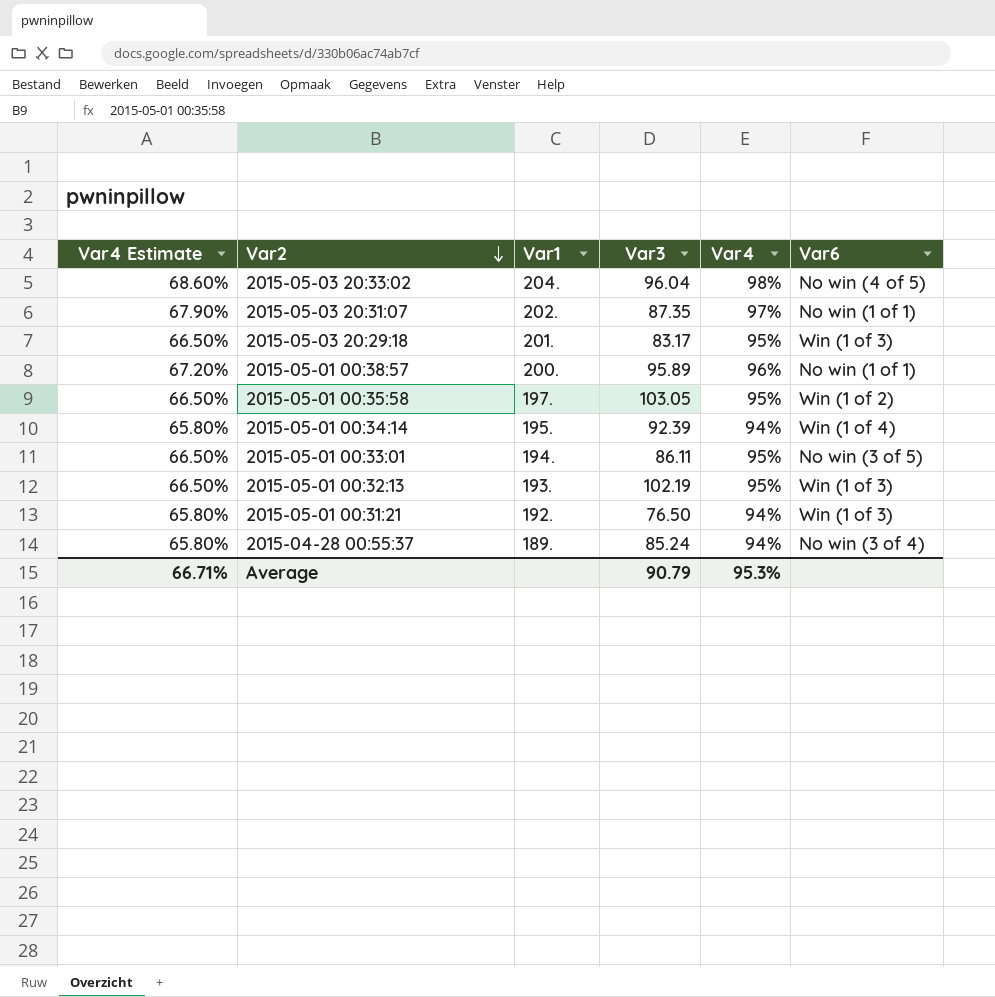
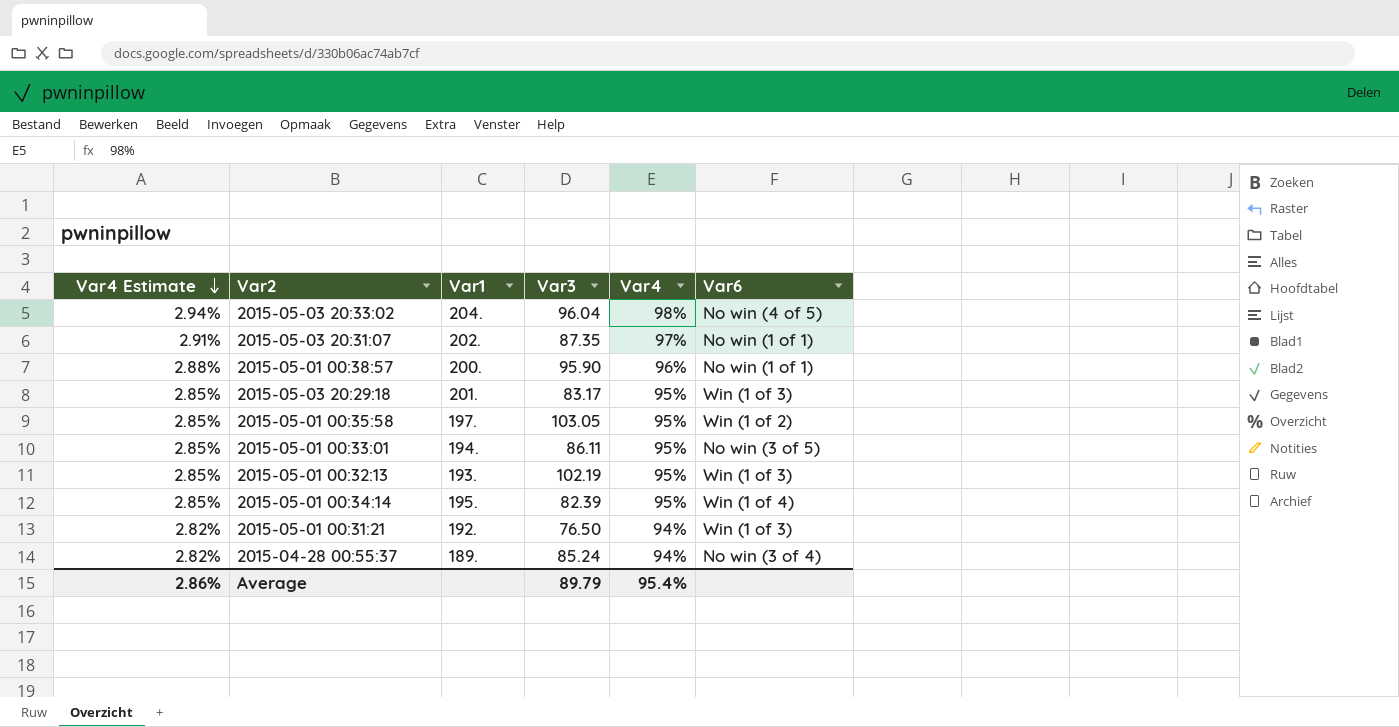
row order: Var2 descending -> Var4 Estimate descending
column Var4 Estimate | formula: [Var4] * 0.7 -> [Var4] * 0.03
2015-05-01 00:38:57 | Var3: 95.89 -> 95.90
2015-05-01 00:34:14 | Var3: 92.39 -> 82.39
2015-05-01 00:34:14 | Var4: 94% -> 95%
Average | Var4 Estimate: 66.71% -> 2.86%
Average | Var3: 90.79 -> 89.79
Average | Var4: 95.3% -> 95.4%

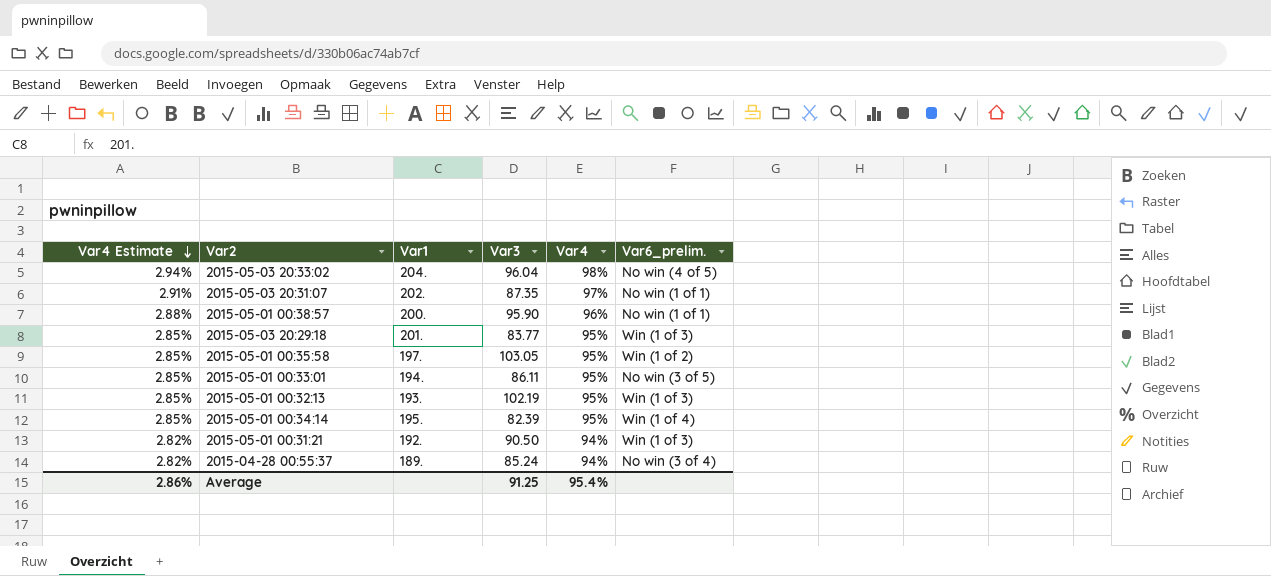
column name: Var6 -> Var6_prelim.
2015-05-03 20:29:18 | Var3: 83.17 -> 83.77
2015-05-01 00:31:21 | Var3: 76.50 -> 90.50
Average | Var3: 89.79 -> 91.25

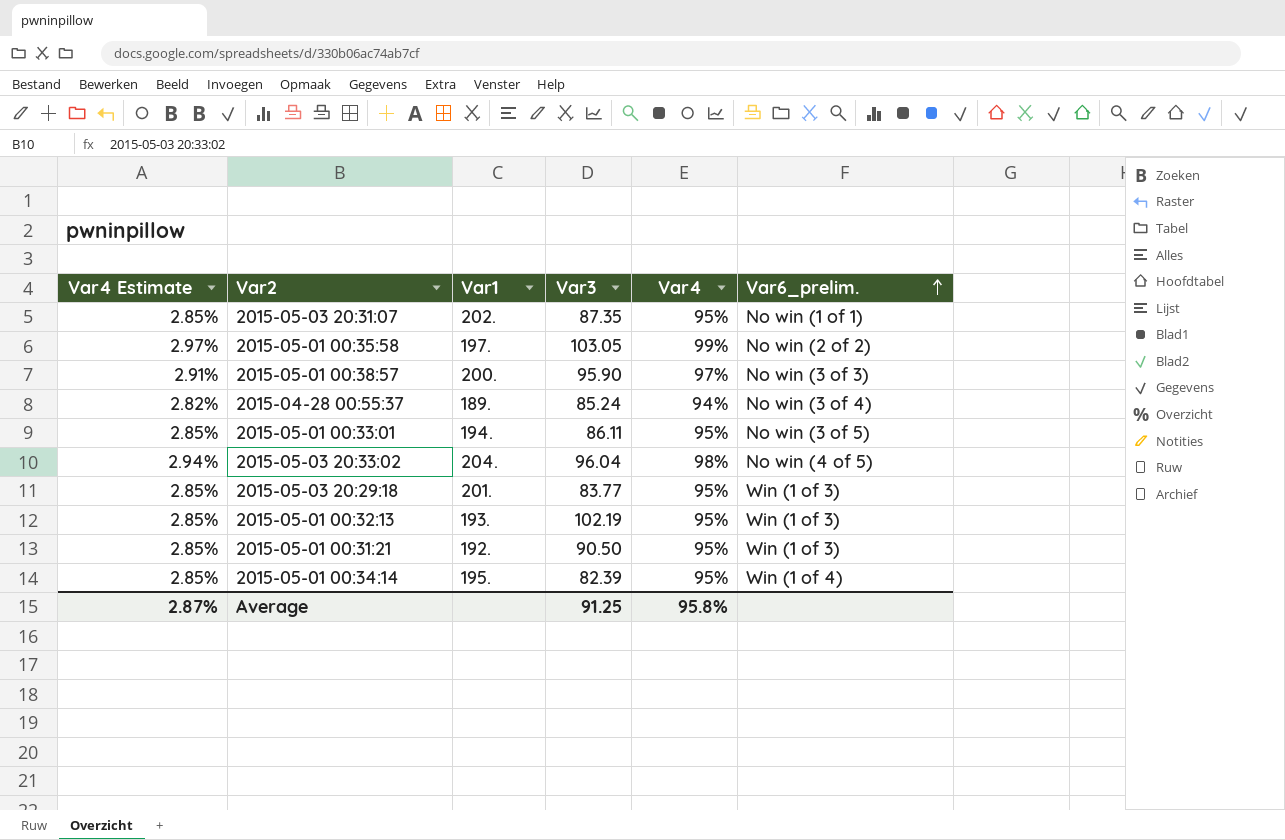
row order: Var4 Estimate descending -> Var6_prelim. ascending
2015-05-03 20:31:07 | Var4 Estimate: 2.91% -> 2.85%
2015-05-03 20:31:07 | Var4: 97% -> 95%
2015-05-01 00:35:58 | Var4 Estimate: 2.85% -> 2.97%
2015-05-01 00:35:58 | Var4: 95% -> 99%
2015-05-01 00:35:58 | Var6_prelim.: Win (1 of 2) -> No win (2 of 2)
2015-05-01 00:38:57 | Var4 Estimate: 2.88% -> 2.91%
2015-05-01 00:38:57 | Var4: 96% -> 97%
2015-05-01 00:38:57 | Var6_prelim.: No win (1 of 1) -> No win (3 of 3)
2015-05-01 00:31:21 | Var4 Estimate: 2.82% -> 2.85%
2015-05-01 00:31:21 | Var4: 94% -> 95%
Average | Var4 Estimate: 2.86% -> 2.87%
Average | Var4: 95.4% -> 95.8%

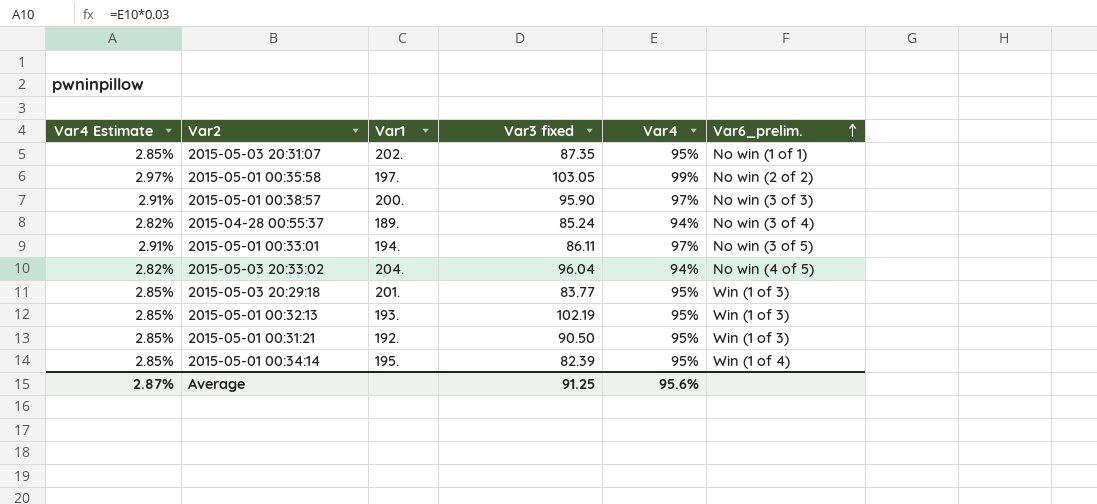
column name: Var3 -> Var3 fixed
2015-05-01 00:33:01 | Var4 Estimate: 2.85% -> 2.91%
2015-05-01 00:33:01 | Var4: 95% -> 97%
2015-05-03 20:33:02 | Var4 Estimate: 2.94% -> 2.82%
2015-05-03 20:33:02 | Var4: 98% -> 94%
Average | Var4: 95.8% -> 95.6%

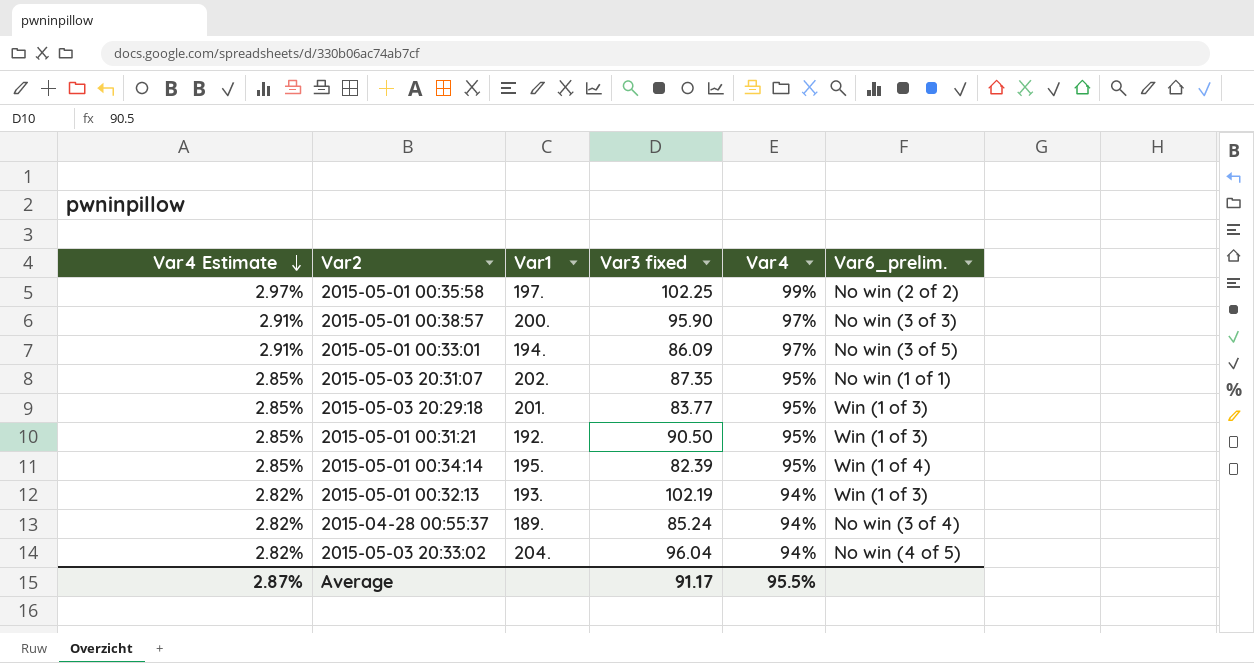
row order: Var6_prelim. ascending -> Var4 Estimate descending
2015-05-01 00:35:58 | Var3 fixed: 103.05 -> 102.25
2015-05-01 00:33:01 | Var3 fixed: 86.11 -> 86.09
2015-05-01 00:32:13 | Var4 Estimate: 2.85% -> 2.82%
2015-05-01 00:32:13 | Var4: 95% -> 94%
Average | Var3 fixed: 91.25 -> 91.17
Average | Var4: 95.6% -> 95.5%

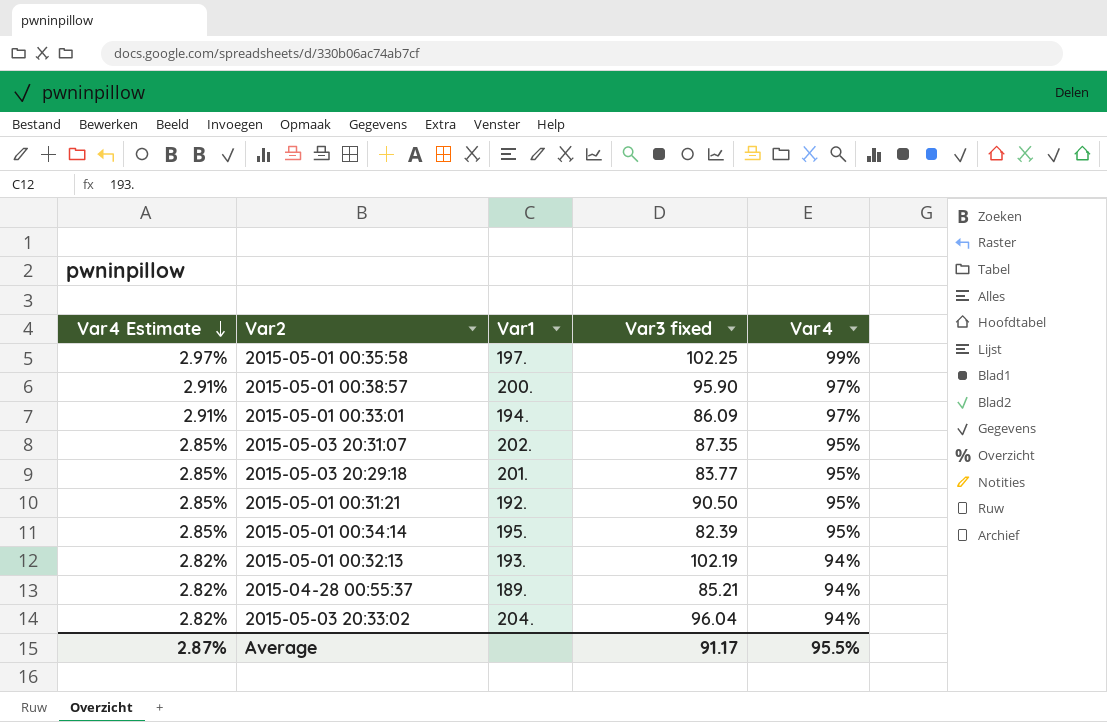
column Var6_prelim. | position: 6 -> none
2015-04-28 00:55:37 | Var3 fixed: 85.24 -> 85.21

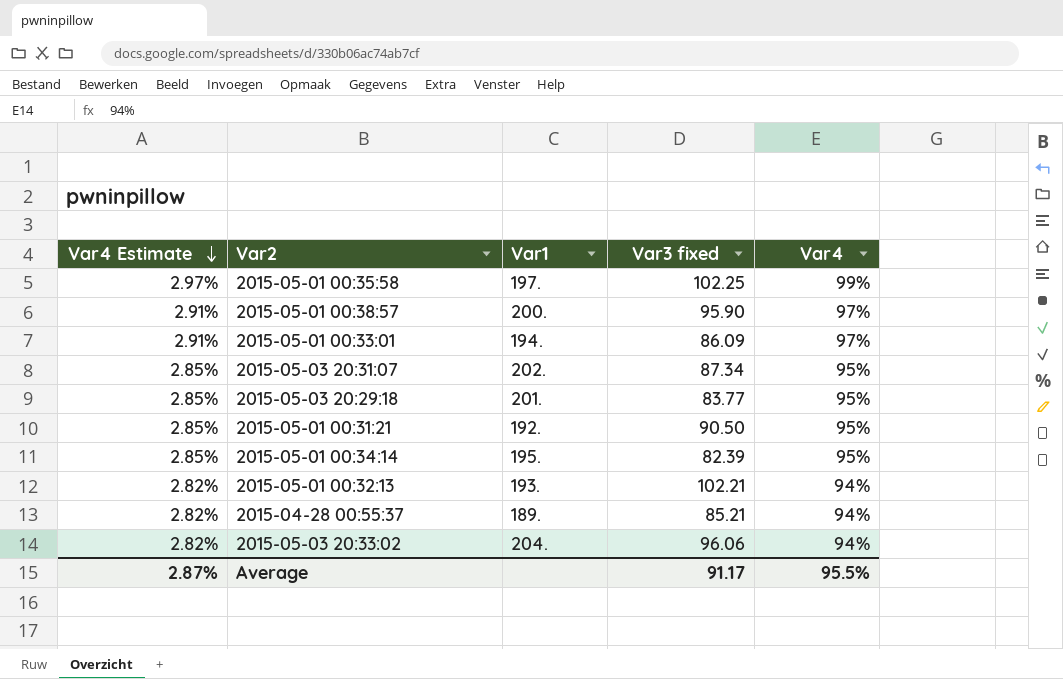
2015-05-03 20:31:07 | Var3 fixed: 87.35 -> 87.34
2015-05-01 00:32:13 | Var3 fixed: 102.19 -> 102.21
2015-05-03 20:33:02 | Var3 fixed: 96.04 -> 96.06

